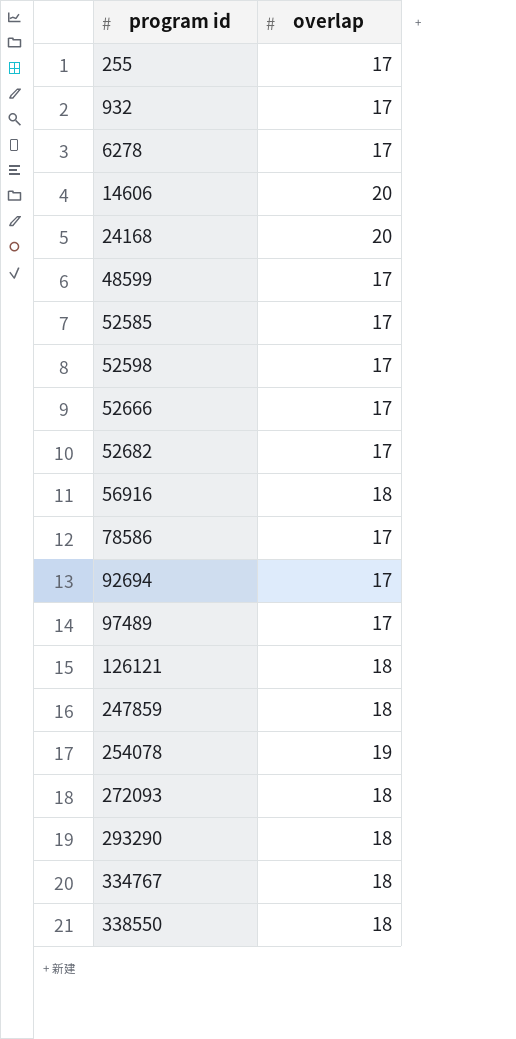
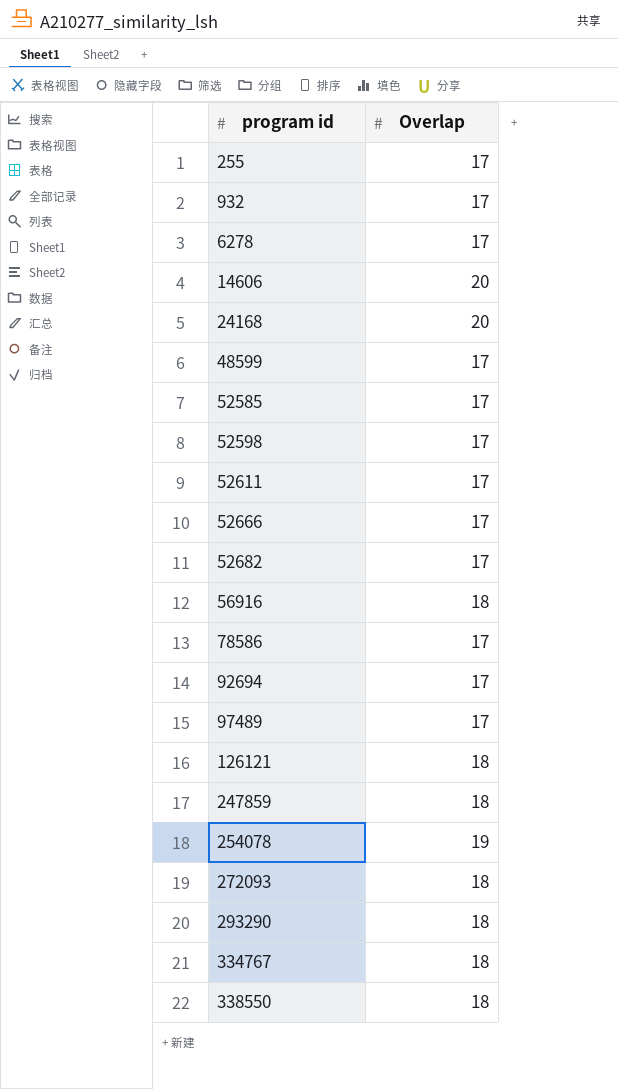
column name: overlap -> Overlap
row 52611: none -> 17

